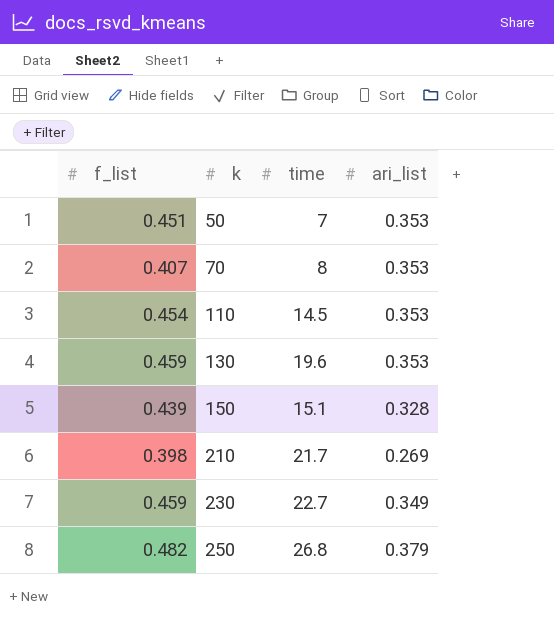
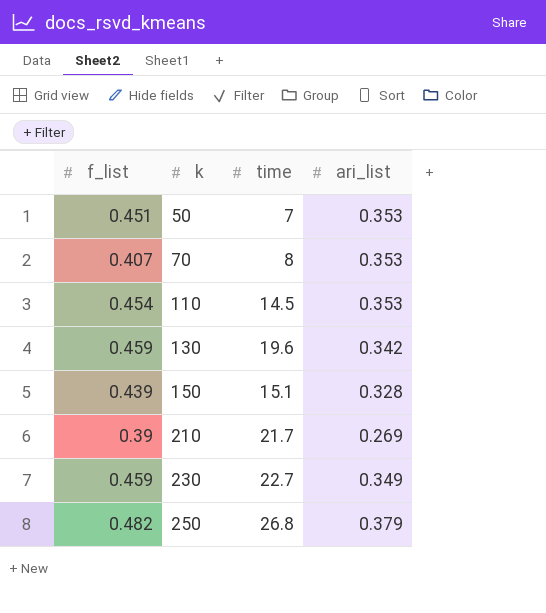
130 | ari_list: 0.353 -> 0.342
210 | f_list: 0.398 -> 0.39

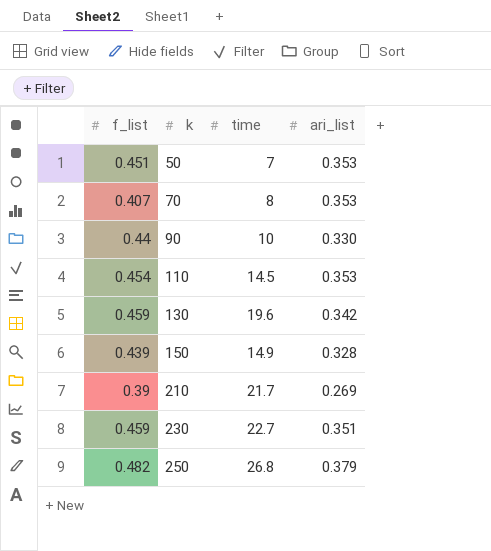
row 90: none -> 0.44 | 10 | 0.330
150 | time: 15.1 -> 14.9
230 | ari_list: 0.349 -> 0.351

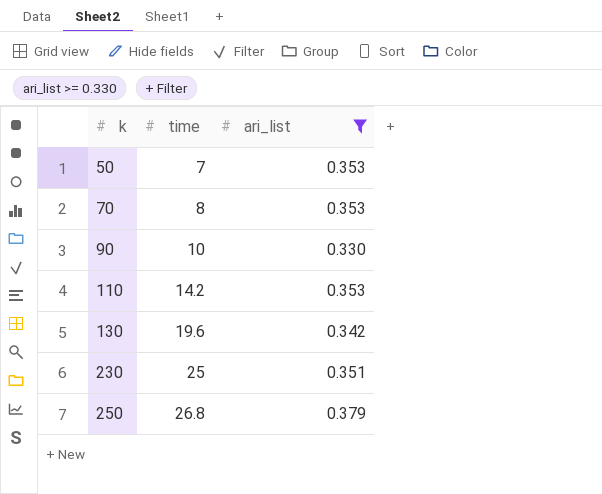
filter: none -> ari_list >= 0.330
column f_list | position: 1 -> none
110 | time: 14.5 -> 14.2
230 | time: 22.7 -> 25

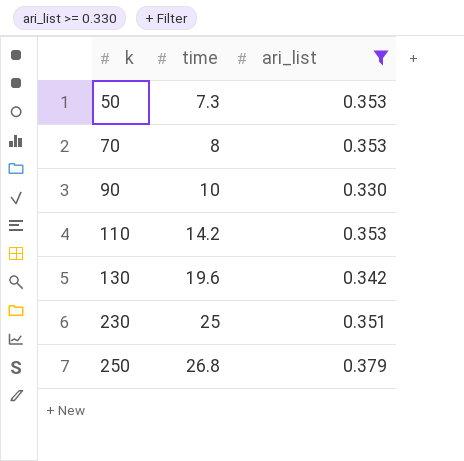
50 | time: 7 -> 7.3

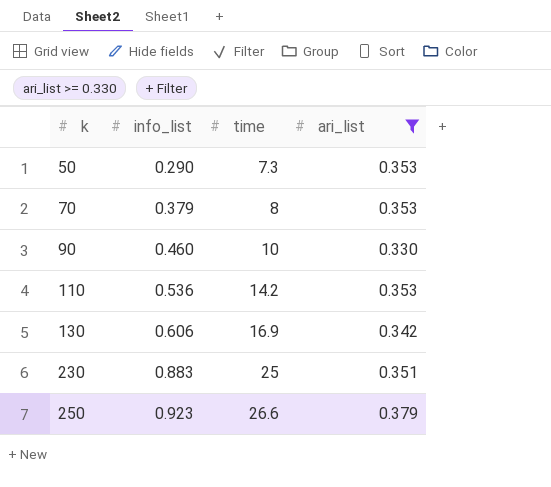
column info_list | position: none -> 2
130 | time: 19.6 -> 16.9
250 | time: 26.8 -> 26.6

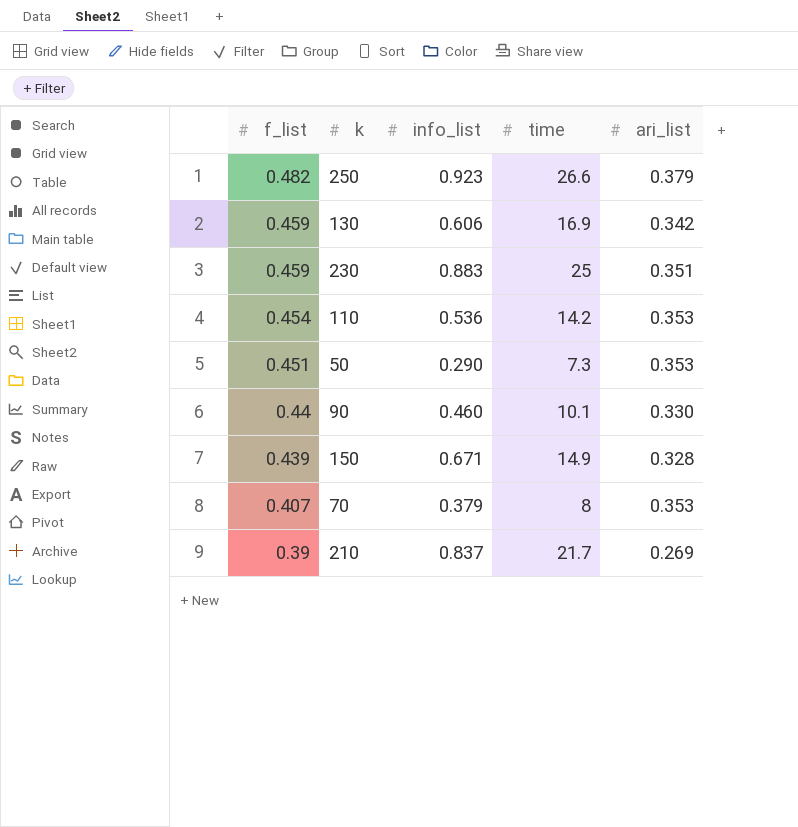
filter: ari_list >= 0.330 -> none
row order: k ascending -> f_list descending
column f_list | position: none -> 1
90 | time: 10 -> 10.1

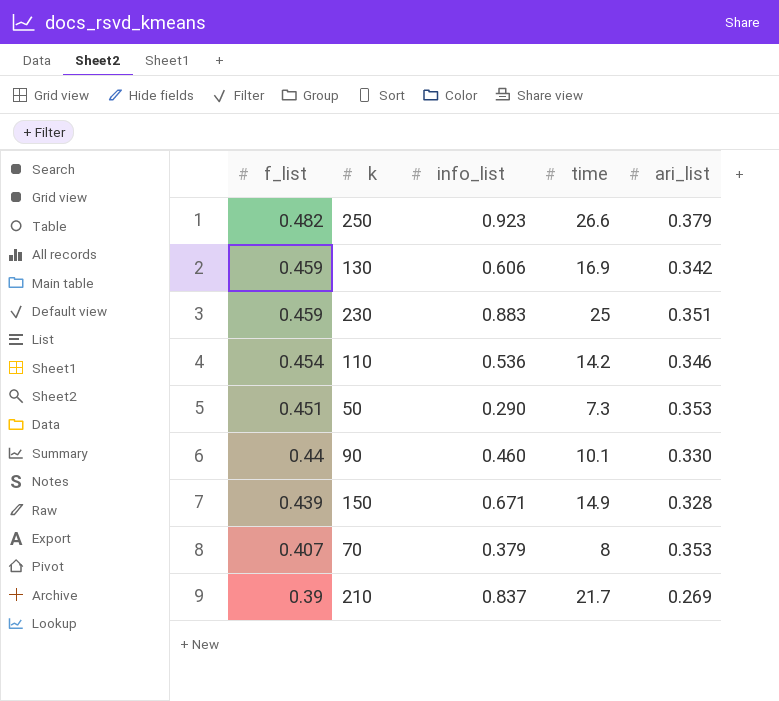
110 | ari_list: 0.353 -> 0.346

